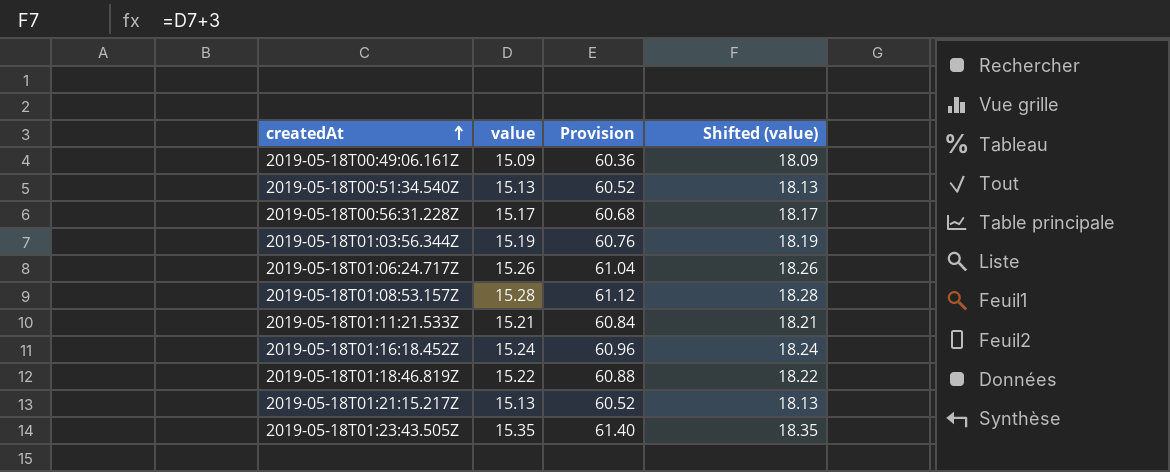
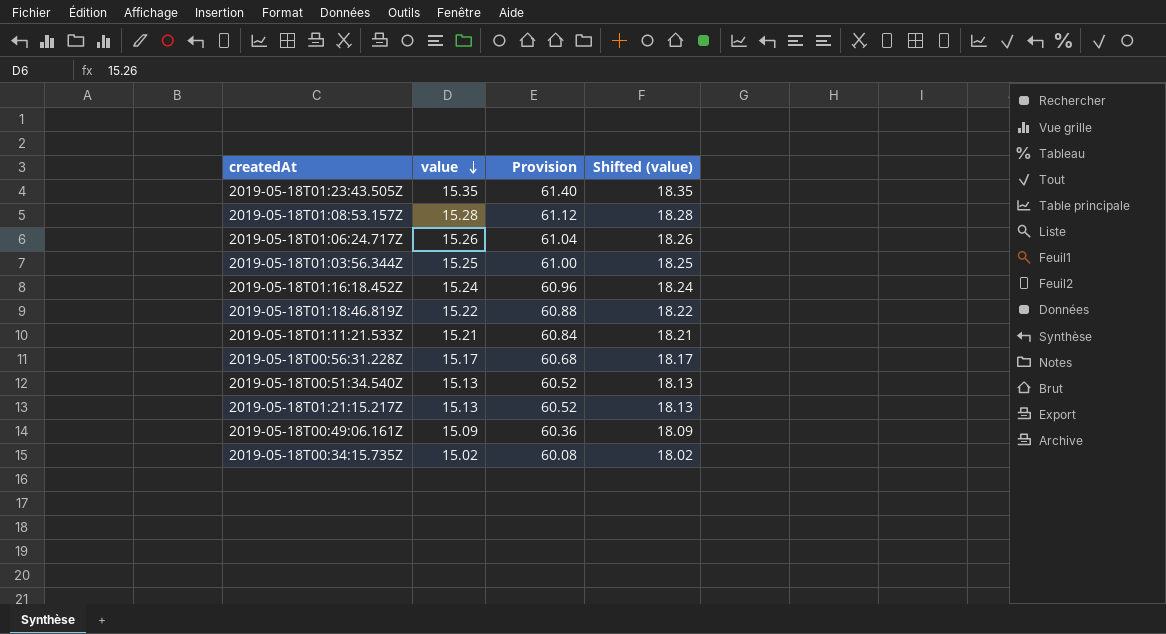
row order: createdAt ascending -> value descending
2019-05-18T01:03:56.344Z | value: 15.19 -> 15.25
2019-05-18T01:03:56.344Z | Provision: 60.76 -> 61.00
2019-05-18T01:03:56.344Z | Shifted (value): 18.19 -> 18.25
row 2019-05-18T00:34:15.735Z: none -> 15.02 | 60.08 | 18.02

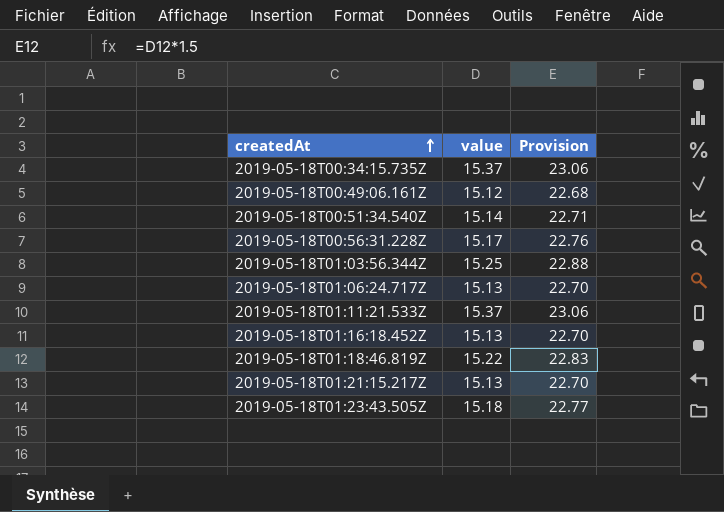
row order: value descending -> createdAt ascending
column Shifted (value) | formula: [value] + 3 -> none
column Provision | formula: [value] * 4 -> [value] * 1.5
row 2019-05-18T01:08:53.157Z: 15.28 | 61.12 | 18.28 -> none
2019-05-18T00:34:15.735Z | value: 15.02 -> 15.37
2019-05-18T00:49:06.161Z | value: 15.09 -> 15.12
2019-05-18T00:51:34.540Z | value: 15.13 -> 15.14
2019-05-18T01:06:24.717Z | value: 15.26 -> 15.13
2019-05-18T01:11:21.533Z | value: 15.21 -> 15.37
2019-05-18T01:16:18.452Z | value: 15.24 -> 15.13
2019-05-18T01:23:43.505Z | value: 15.35 -> 15.18

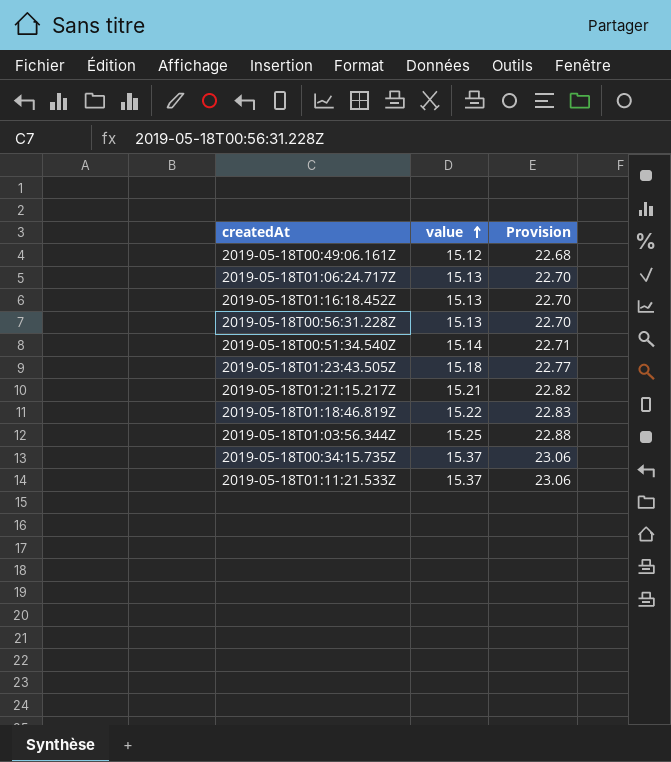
row order: createdAt ascending -> value ascending
2019-05-18T00:56:31.228Z | value: 15.17 -> 15.13
2019-05-18T00:56:31.228Z | Provision: 22.76 -> 22.70
2019-05-18T01:21:15.217Z | value: 15.13 -> 15.21
2019-05-18T01:21:15.217Z | Provision: 22.70 -> 22.82

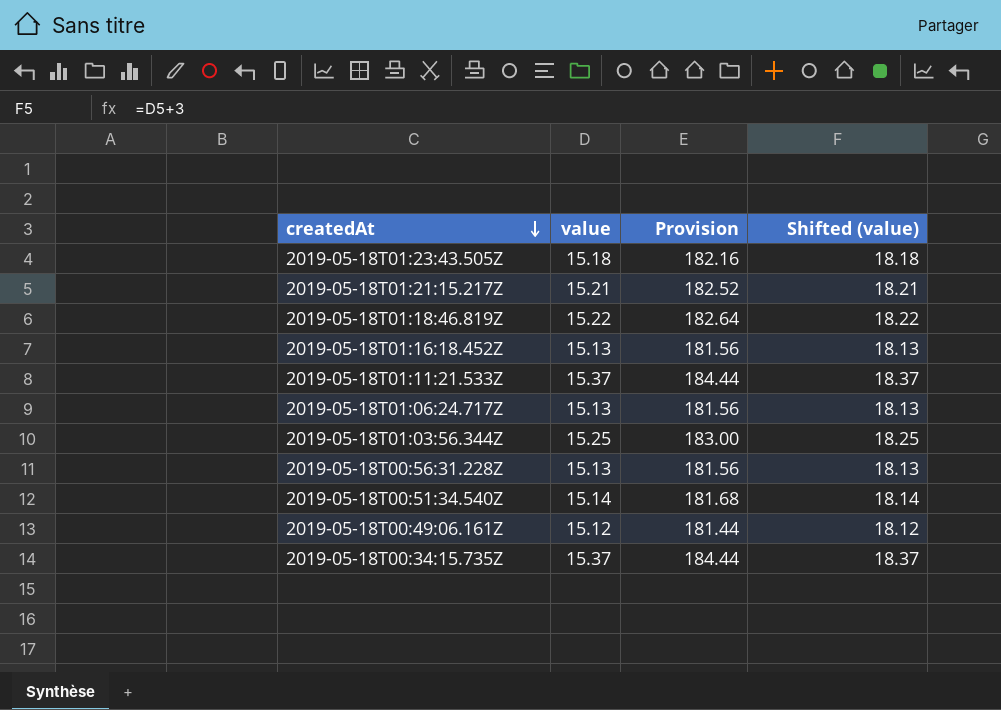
row order: value ascending -> createdAt descending
column Provision | formula: [value] * 1.5 -> [value] * 12
column Shifted (value) | formula: none -> [value] + 3

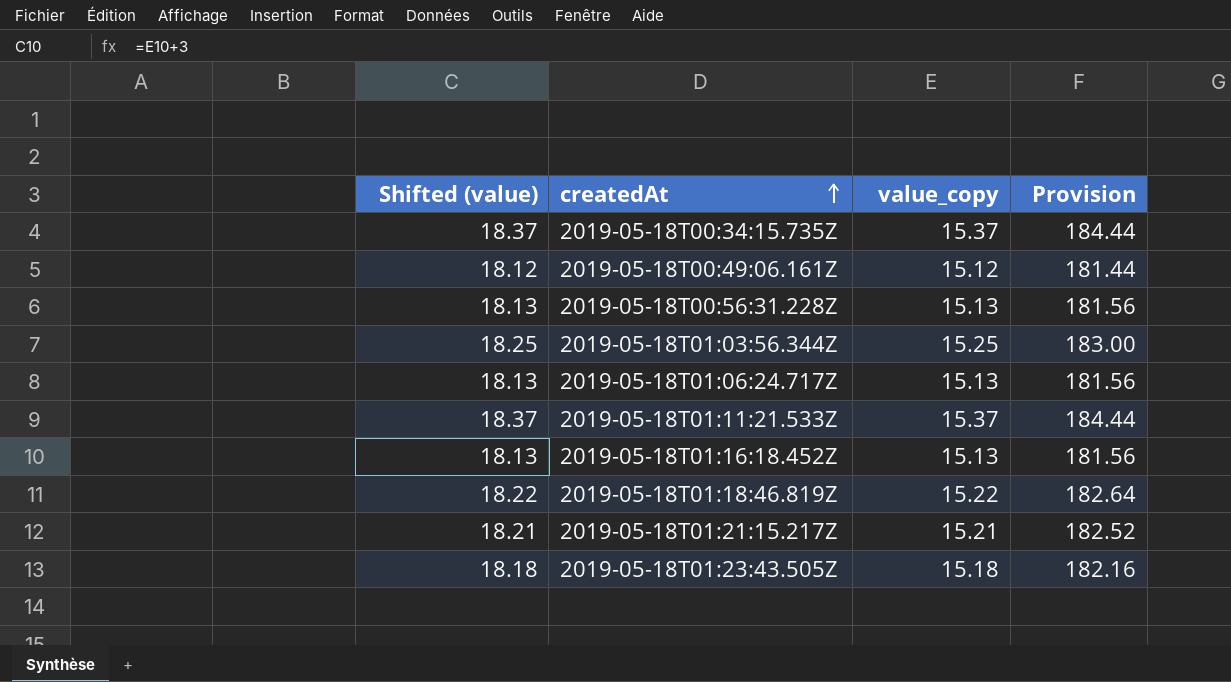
row order: createdAt descending -> createdAt ascending
column Shifted (value) | position: 4 -> 1
column name: value -> value_copy
row 2019-05-18T00:51:34.540Z: 15.14 | 181.68 | 18.14 -> none

